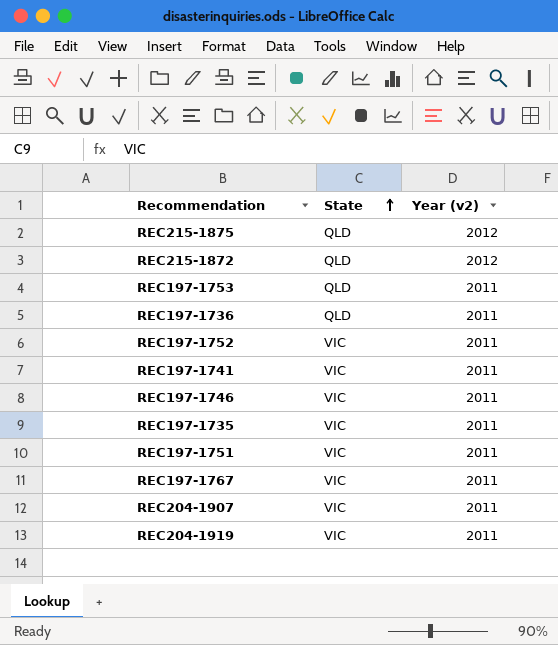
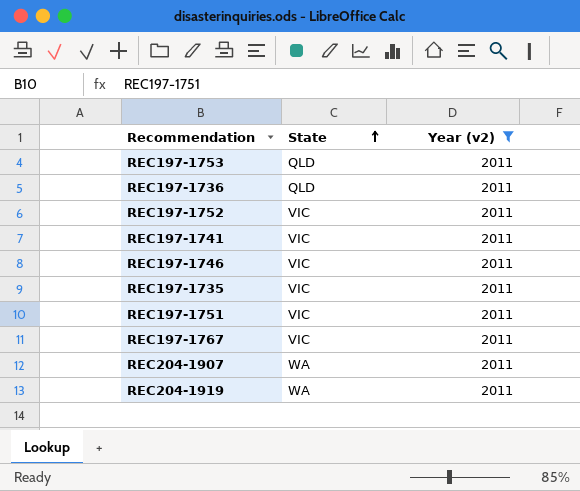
filter: none -> Year (v2) = 2011
REC204-1907 | State: VIC -> WA
REC204-1919 | State: VIC -> WA

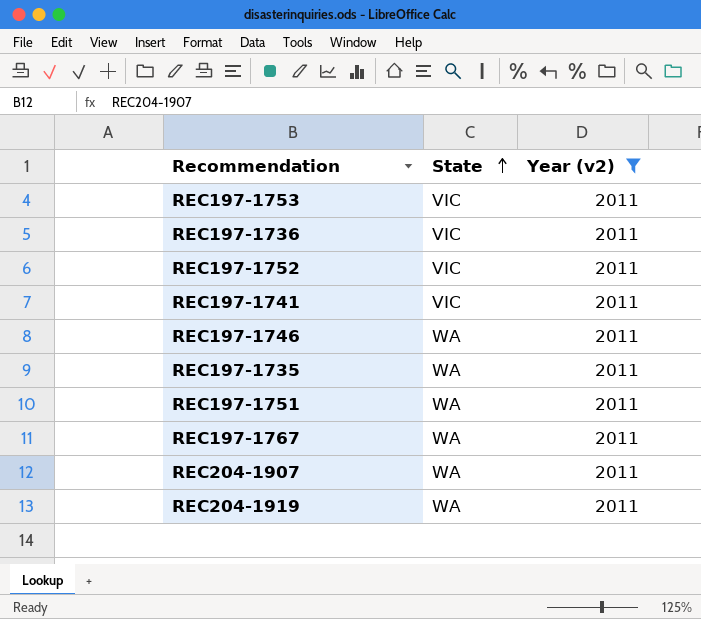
REC197-1753 | State: QLD -> VIC
REC197-1736 | State: QLD -> VIC
REC197-1746 | State: VIC -> WA
REC197-1735 | State: VIC -> WA
REC197-1751 | State: VIC -> WA
REC197-1767 | State: VIC -> WA

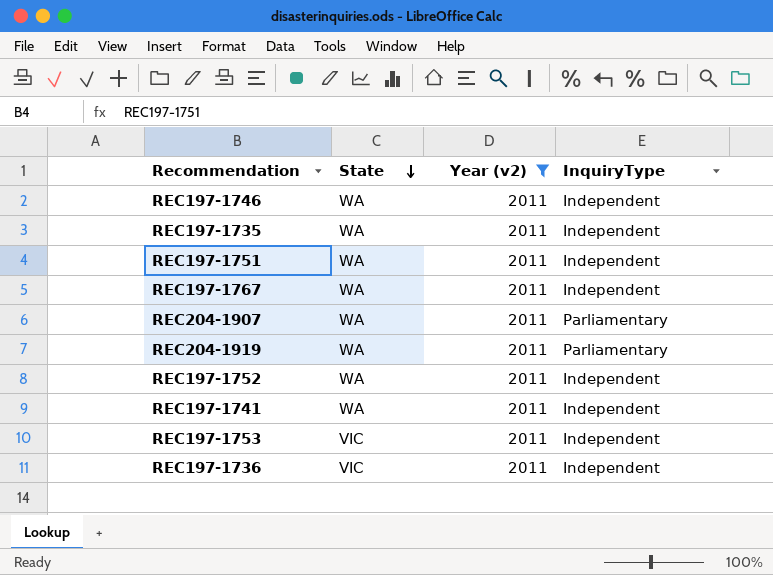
row order: State ascending -> State descending
column InquiryType | position: none -> 4
REC197-1752 | State: VIC -> WA
REC197-1741 | State: VIC -> WA

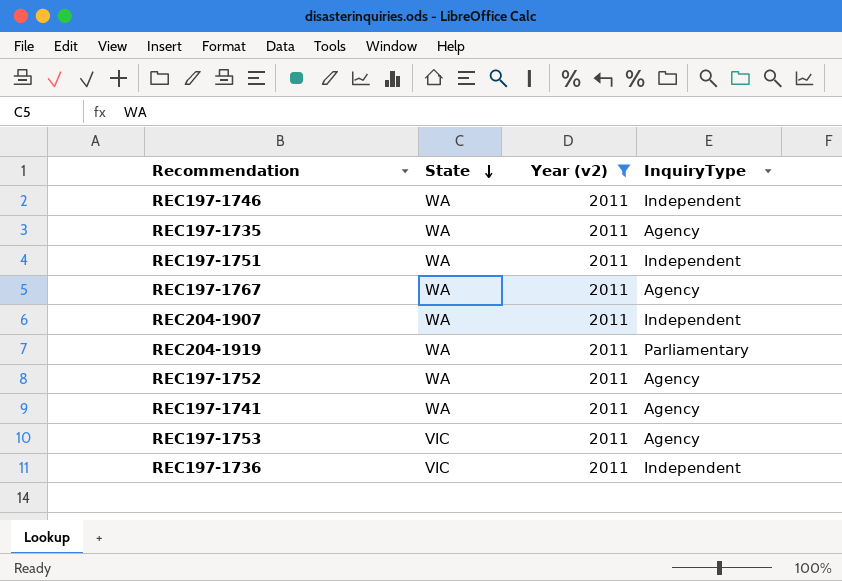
REC197-1735 | InquiryType: Independent -> Agency
REC197-1767 | InquiryType: Independent -> Agency
REC204-1907 | InquiryType: Parliamentary -> Independent
REC197-1752 | InquiryType: Independent -> Agency
REC197-1741 | InquiryType: Independent -> Agency
REC197-1753 | InquiryType: Independent -> Agency

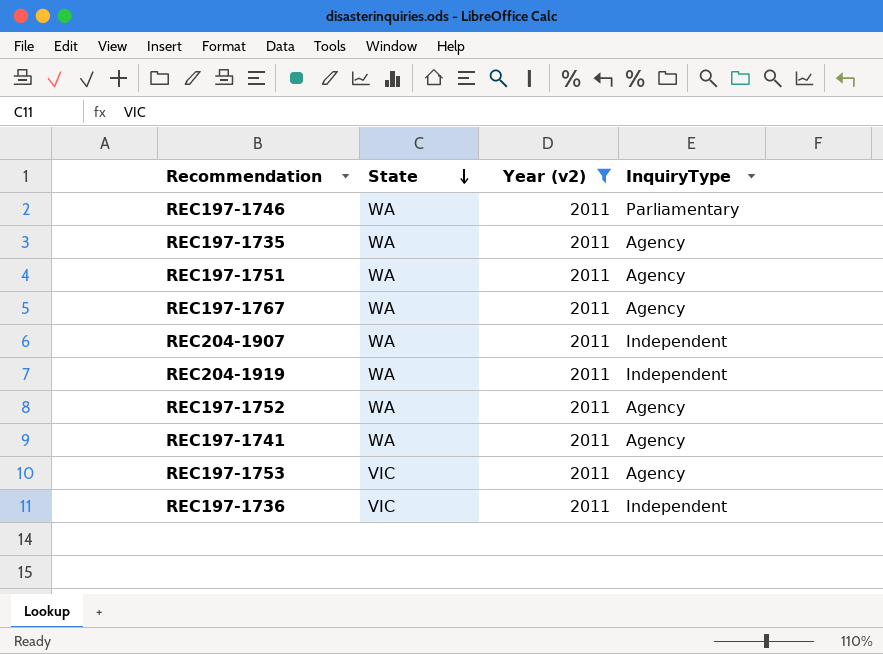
REC197-1746 | InquiryType: Independent -> Parliamentary
REC197-1751 | InquiryType: Independent -> Agency
REC204-1919 | InquiryType: Parliamentary -> Independent

